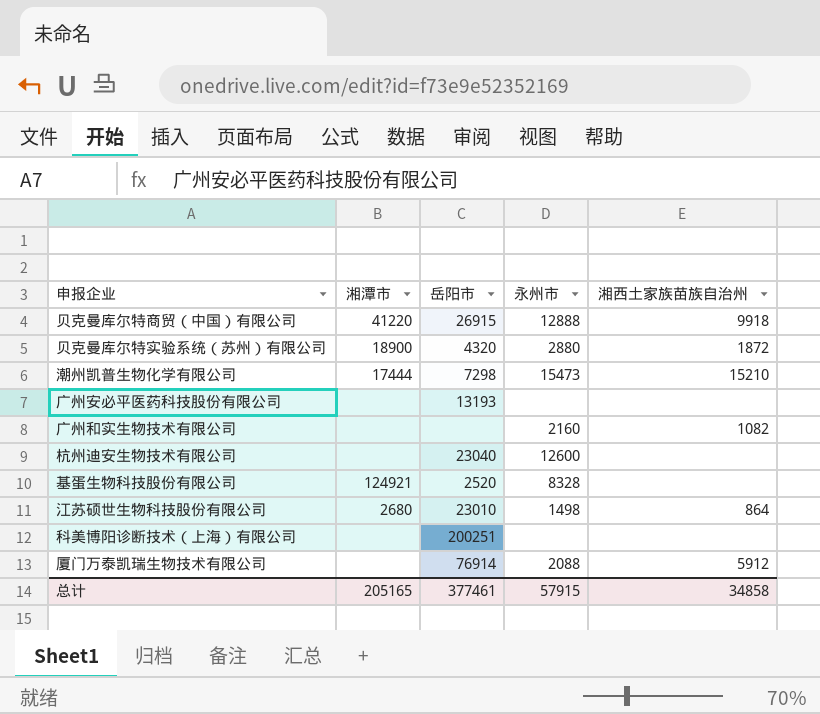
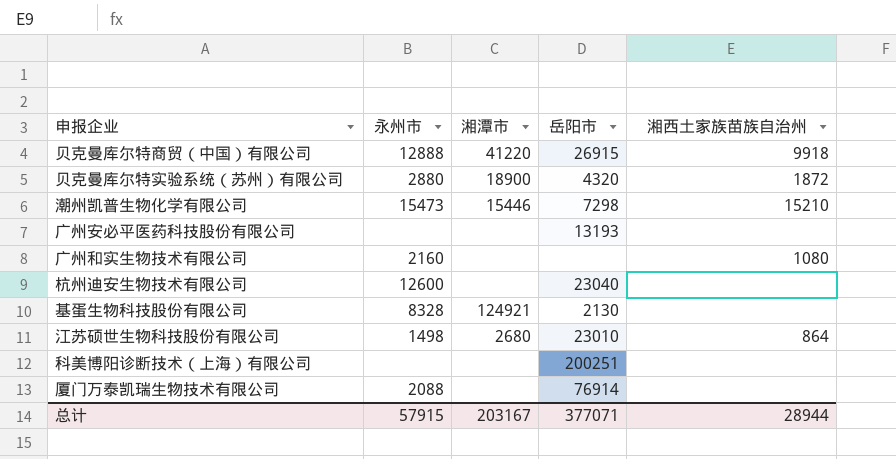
column 永州市 | position: 4 -> 2
潮州凯普生物化学有限公司 | 湘潭市: 17444 -> 15446
广州和实生物技术有限公司 | 湘西土家族苗族自治州: 1082 -> 1080
基蛋生物科技股份有限公司 | 岳阳市: 2520 -> 2130
厦门万泰凯瑞生物技术有限公司 | 湘西土家族苗族自治州: 5912 -> none
总计 | 湘潭市: 205165 -> 203167
总计 | 岳阳市: 377461 -> 377071
总计 | 湘西土家族苗族自治州: 34858 -> 28944

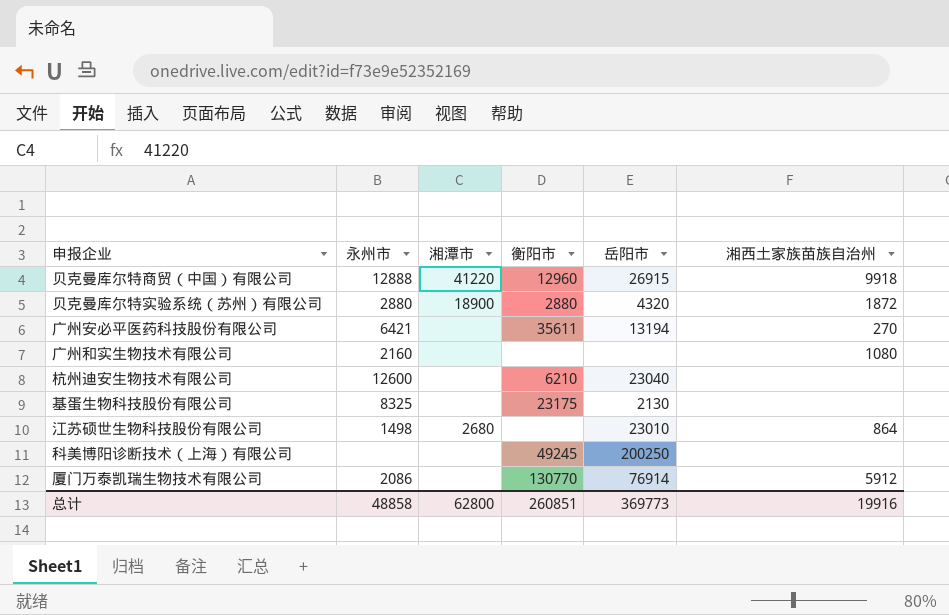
column 衡阳市 | position: none -> 4
row 潮州凯普生物化学有限公司: 15473 | 15446 | 7298 | 15210 -> none
广州安必平医药科技股份有限公司 | 永州市: none -> 6421
广州安必平医药科技股份有限公司 | 岳阳市: 13193 -> 13194
广州安必平医药科技股份有限公司 | 湘西土家族苗族自治州: none -> 270
基蛋生物科技股份有限公司 | 永州市: 8328 -> 8325
基蛋生物科技股份有限公司 | 湘潭市: 124921 -> none
科美博阳诊断技术（上海）有限公司 | 岳阳市: 200251 -> 200250
厦门万泰凯瑞生物技术有限公司 | 永州市: 2088 -> 2086
厦门万泰凯瑞生物技术有限公司 | 湘西土家族苗族自治州: none -> 5912
总计 | 永州市: 57915 -> 48858
总计 | 湘潭市: 203167 -> 62800
总计 | 岳阳市: 377071 -> 369773
总计 | 湘西土家族苗族自治州: 28944 -> 19916

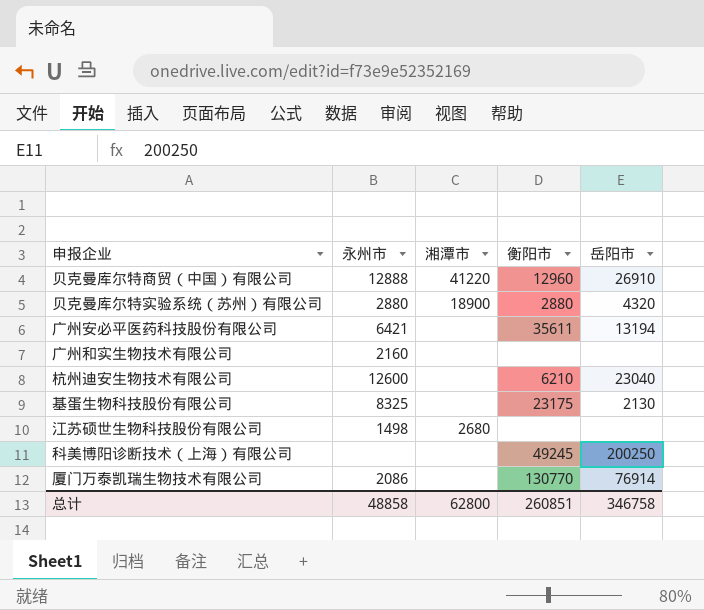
column 湘西土家族苗族自治州 | position: 6 -> none
贝克曼库尔特商贸（中国）有限公司 | 岳阳市: 26915 -> 26910
江苏硕世生物科技股份有限公司 | 岳阳市: 23010 -> none
总计 | 岳阳市: 369773 -> 346758

